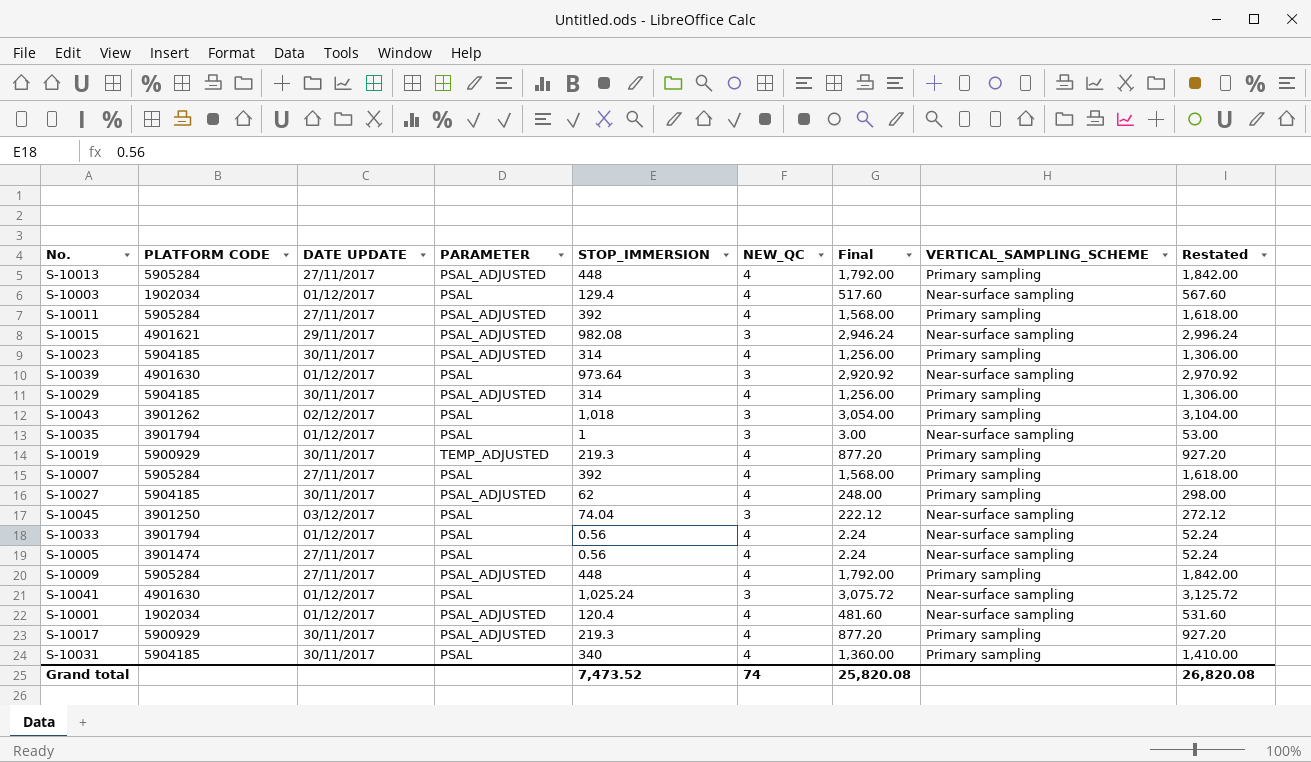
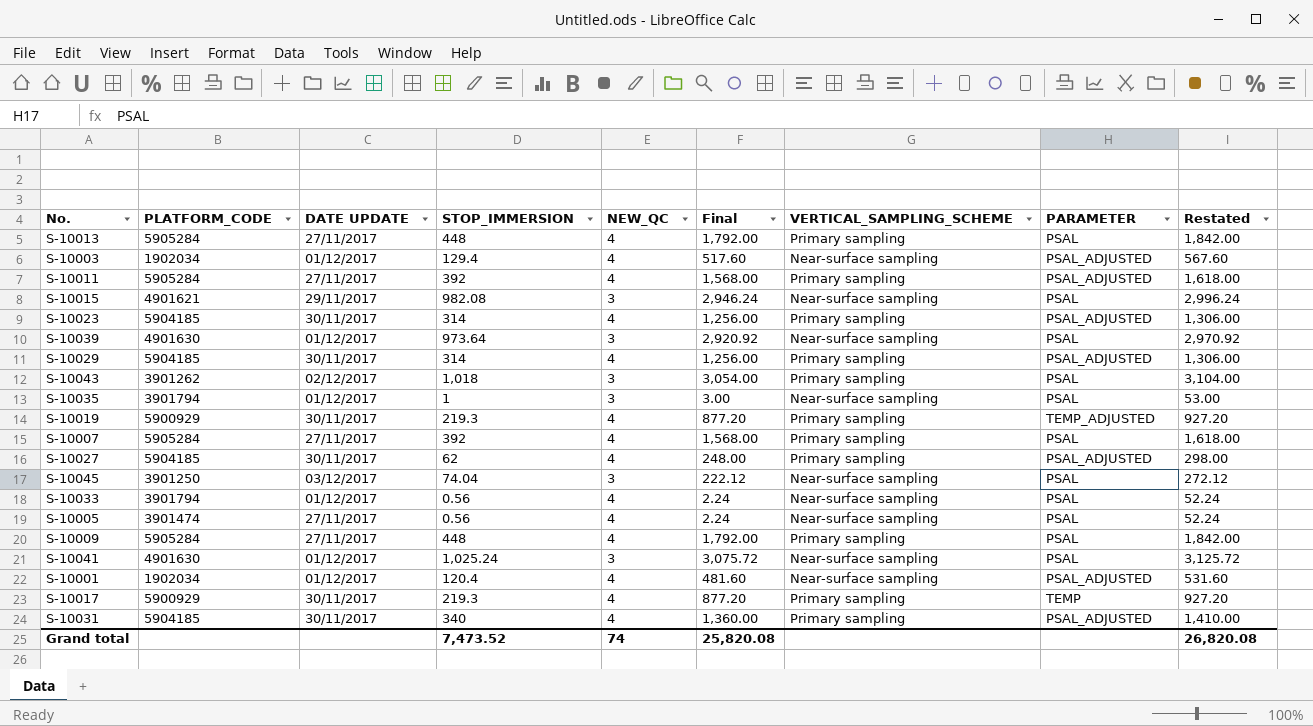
column name: PLATFORM CODE -> PLATFORM_CODE
column PARAMETER | position: 4 -> 8
S-10013 | PARAMETER: PSAL_ADJUSTED -> PSAL
S-10003 | PARAMETER: PSAL -> PSAL_ADJUSTED
S-10015 | PARAMETER: PSAL_ADJUSTED -> PSAL
S-10009 | PARAMETER: PSAL_ADJUSTED -> PSAL
S-10017 | PARAMETER: PSAL_ADJUSTED -> TEMP
S-10031 | PARAMETER: PSAL -> PSAL_ADJUSTED

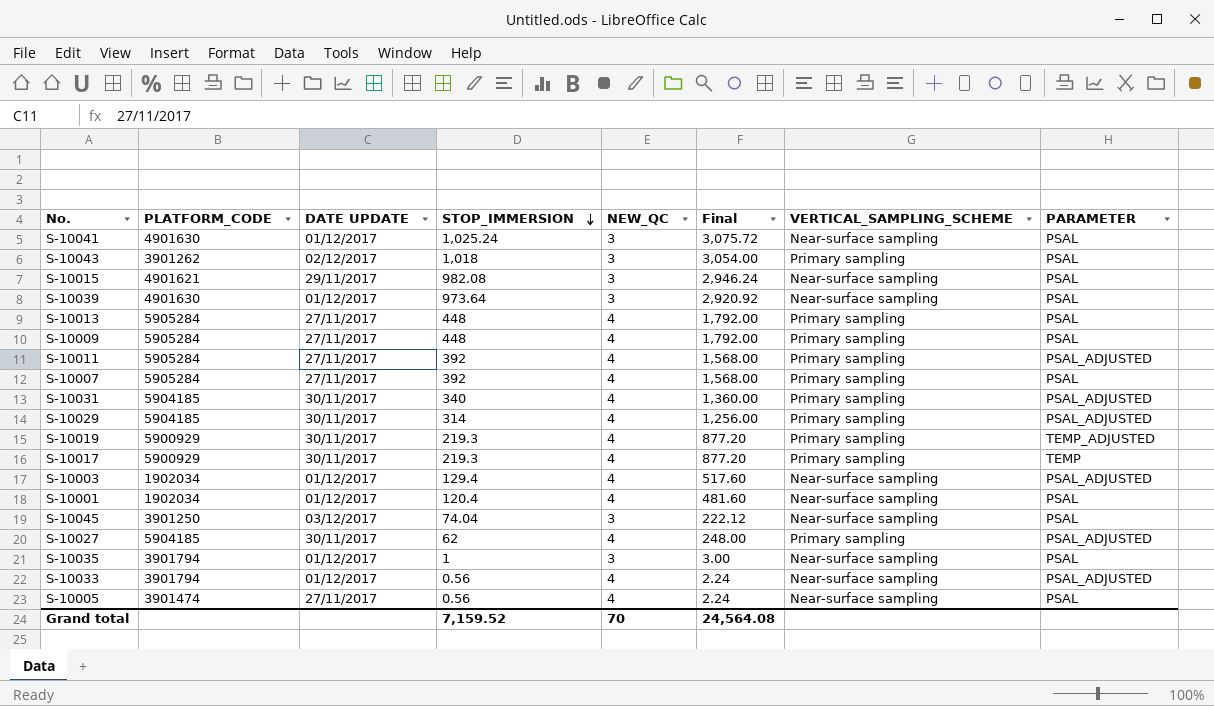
row order: none -> STOP_IMMERSION descending
column Restated | formula: [Final] + 50 -> none
row S-10023: 5904185 | 30/11/2017 | 314 | 4 | 1,256.00 | Primary sampling | PSAL_ADJUSTED | 1,306.00 -> none
S-10001 | PARAMETER: PSAL_ADJUSTED -> PSAL
S-10033 | PARAMETER: PSAL -> PSAL_ADJUSTED
Grand total | STOP_IMMERSION: 7,473.52 -> 7,159.52
Grand total | NEW_QC: 74 -> 70
Grand total | Final: 25,820.08 -> 24,564.08

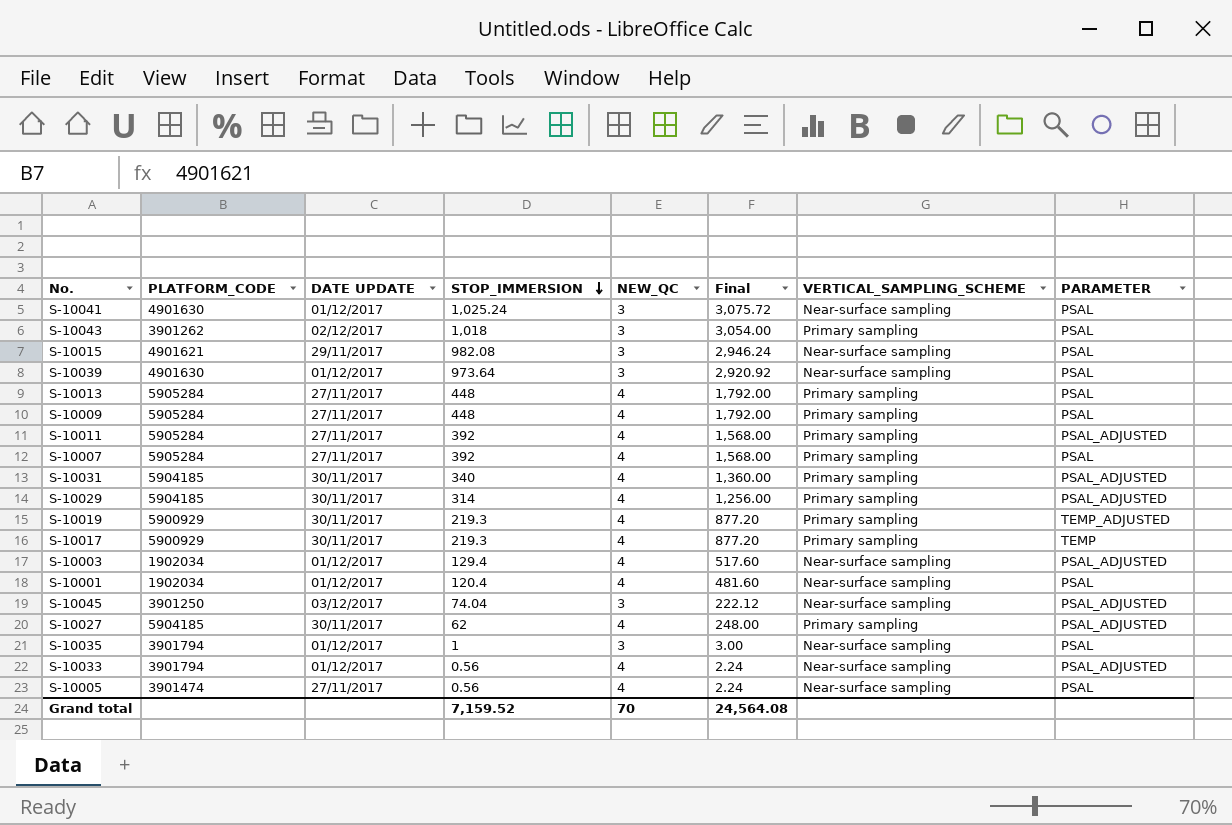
S-10045 | PARAMETER: PSAL -> PSAL_ADJUSTED

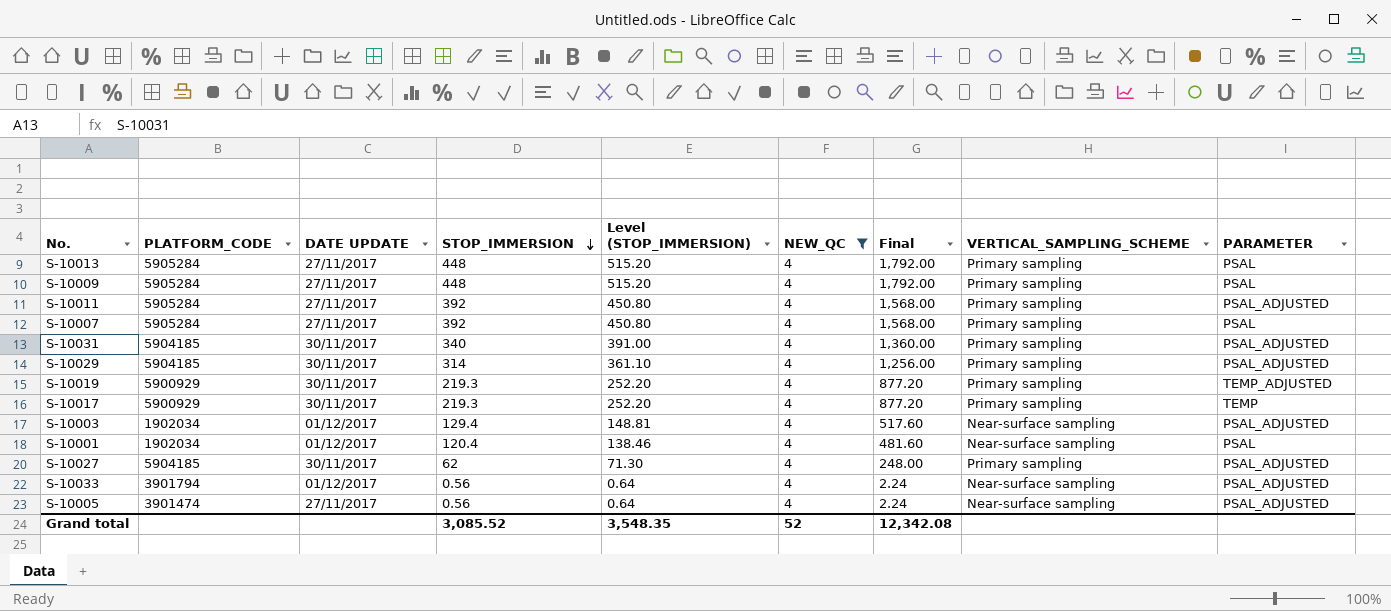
filter: none -> NEW_QC = 4
column Level (STOP_IMMERSION) | formula: none -> [STOP_IMMERSION] * 1.15
S-10005 | PARAMETER: PSAL -> PSAL_ADJUSTED
Grand total | STOP_IMMERSION: 7,159.52 -> 3,085.52
Grand total | NEW_QC: 70 -> 52
Grand total | Final: 24,564.08 -> 12,342.08

